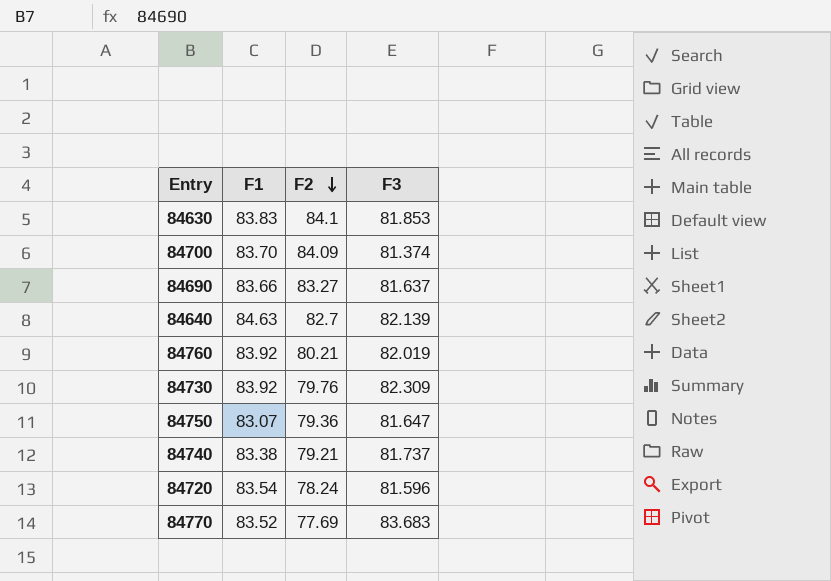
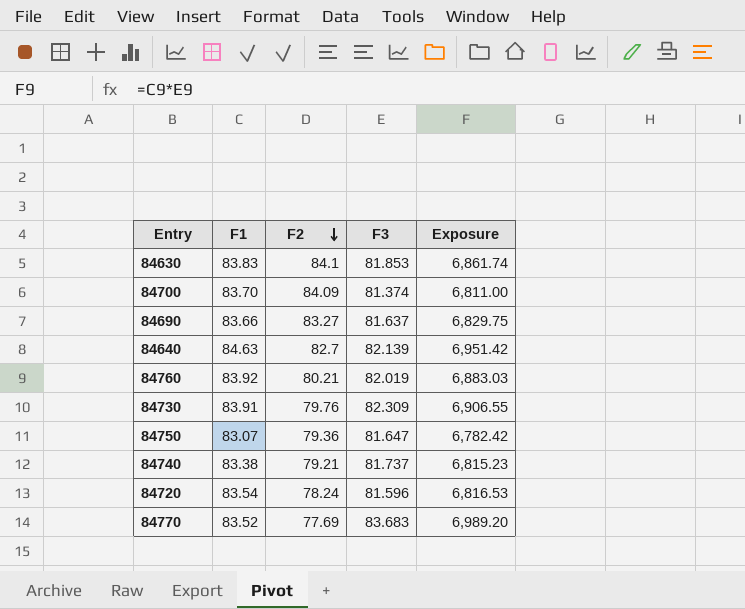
column Exposure | formula: none -> [F1] * [F3]
84730 | F1: 83.92 -> 83.91

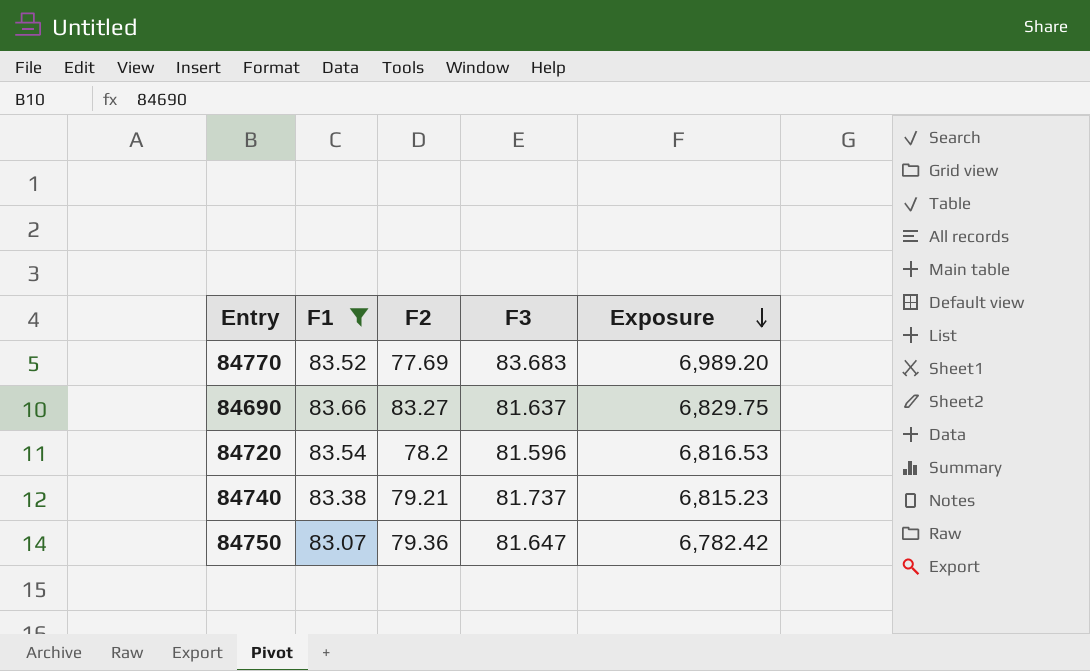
filter: none -> F1 <= 83.66
row order: F2 descending -> Exposure descending
84720 | F2: 78.24 -> 78.2

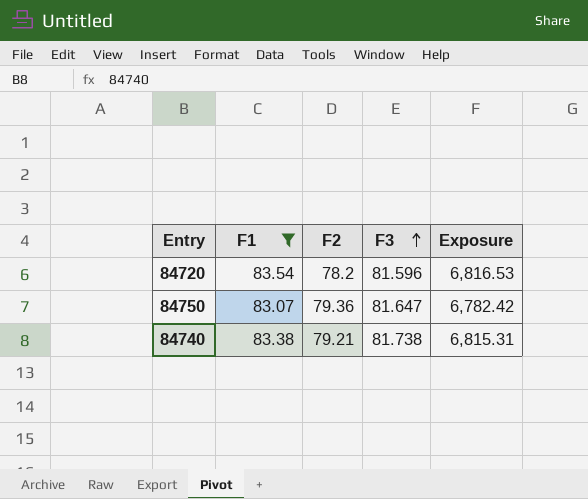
row order: Exposure descending -> F3 ascending
row 84770: 83.52 | 77.69 | 83.683 | 6,989.20 -> none
row 84690: 83.66 | 83.27 | 81.637 | 6,829.75 -> none
84740 | F3: 81.737 -> 81.738
84740 | Exposure: 6,815.23 -> 6,815.31

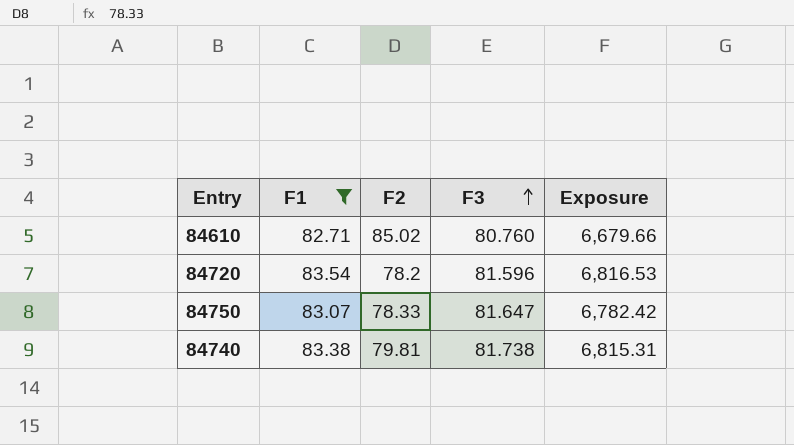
row 84610: none -> 82.71 | 85.02 | 80.760 | 6,679.66
84750 | F2: 79.36 -> 78.33
84740 | F2: 79.21 -> 79.81

